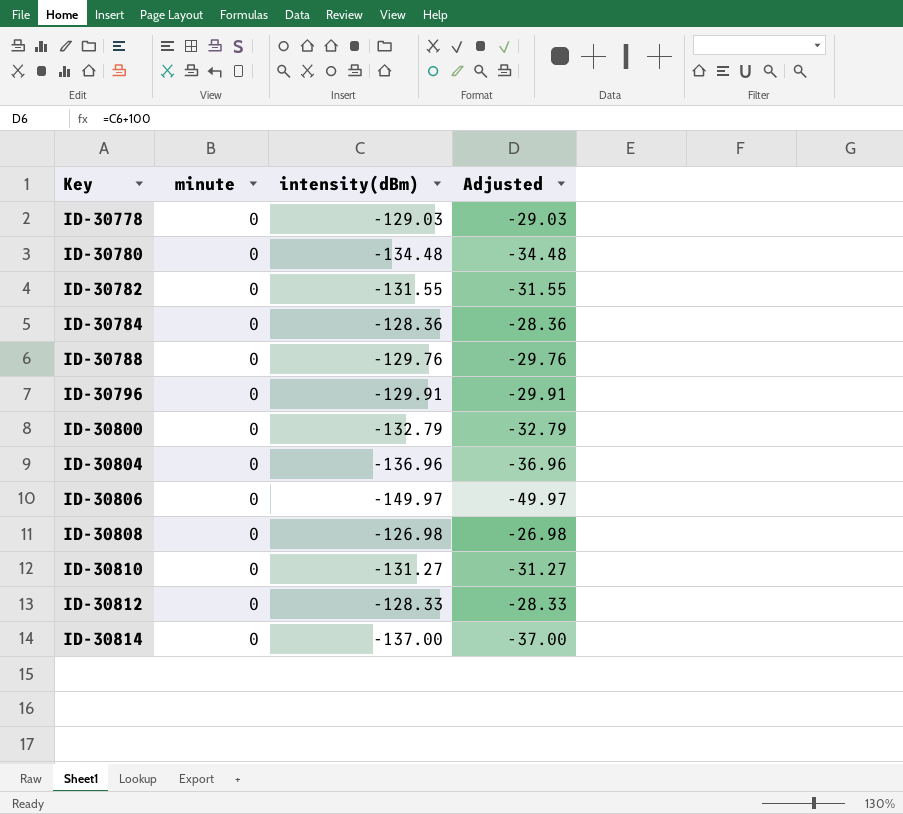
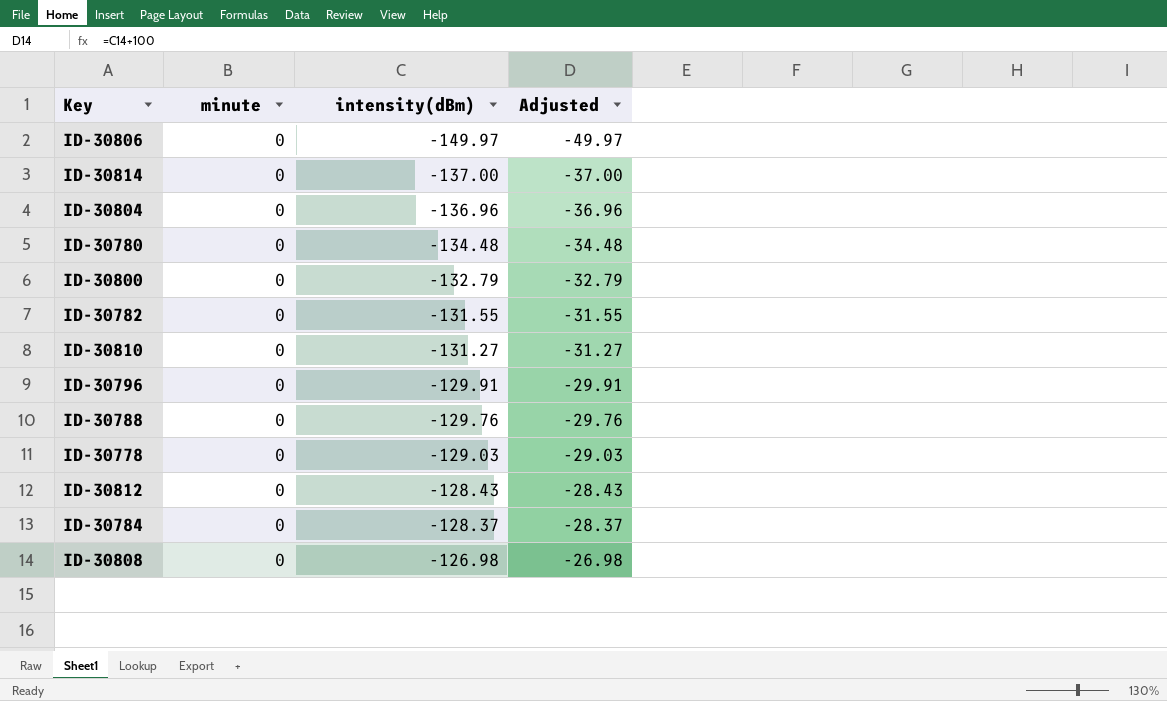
row order: Key ascending -> intensity(dBm) ascending
ID-30812 | intensity(dBm): -128.33 -> -128.43
ID-30812 | Adjusted: -28.33 -> -28.43
ID-30784 | intensity(dBm): -128.36 -> -128.37
ID-30784 | Adjusted: -28.36 -> -28.37

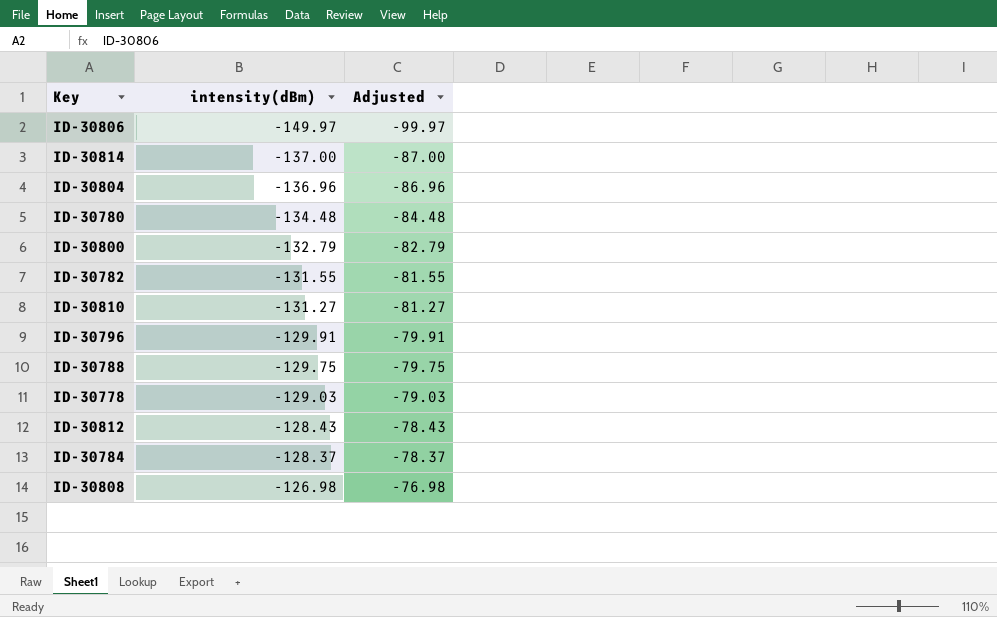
column minute | position: 2 -> none
column Adjusted | formula: [intensity(dBm)] + 100 -> [intensity(dBm)] + 50
ID-30788 | intensity(dBm): -129.76 -> -129.75

